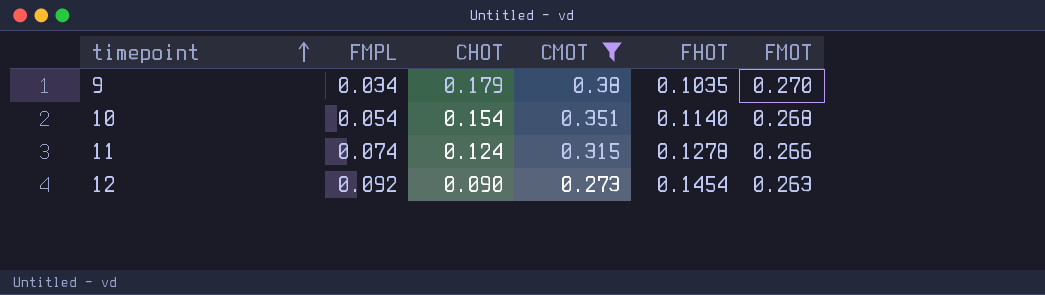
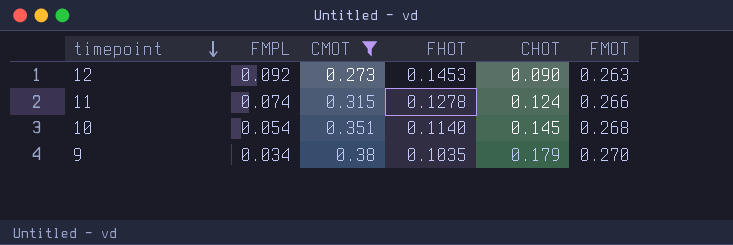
row order: timepoint ascending -> timepoint descending
column CHOT | position: 3 -> 5
12 | FHOT: 0.1454 -> 0.1453
10 | CHOT: 0.154 -> 0.145

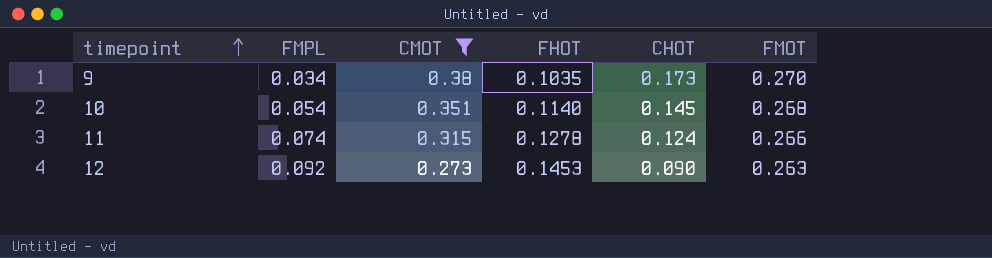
row order: timepoint descending -> timepoint ascending
9 | CHOT: 0.179 -> 0.173

